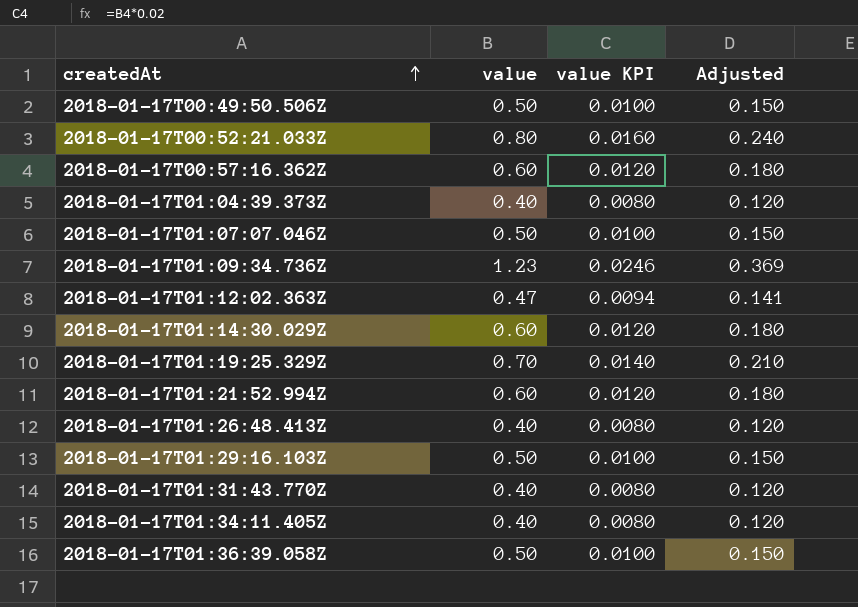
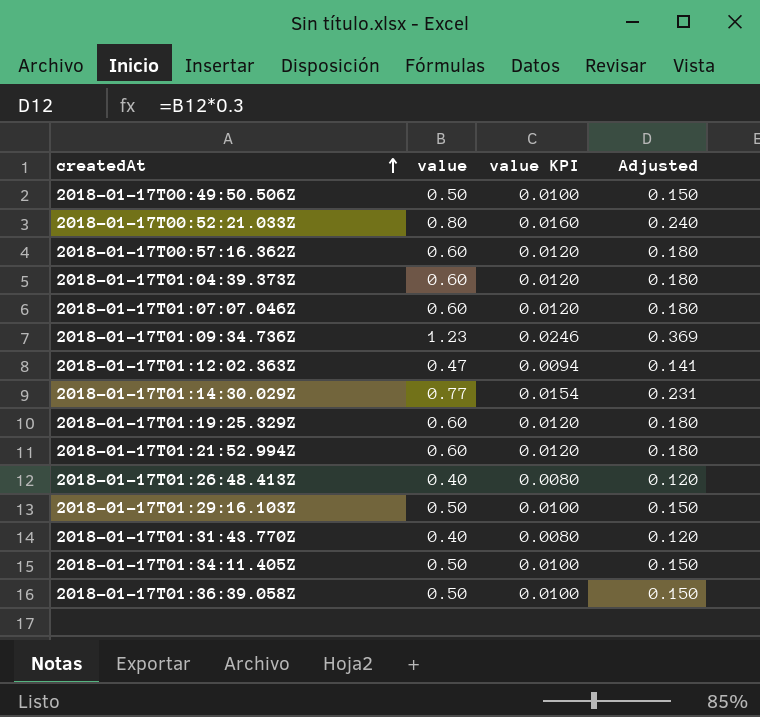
2018-01-17T01:04:39.373Z | value: 0.40 -> 0.60
2018-01-17T01:04:39.373Z | value KPI: 0.0080 -> 0.0120
2018-01-17T01:04:39.373Z | Adjusted: 0.120 -> 0.180
2018-01-17T01:07:07.046Z | value: 0.50 -> 0.60
2018-01-17T01:07:07.046Z | value KPI: 0.0100 -> 0.0120
2018-01-17T01:07:07.046Z | Adjusted: 0.150 -> 0.180
2018-01-17T01:14:30.029Z | value: 0.60 -> 0.77
2018-01-17T01:14:30.029Z | value KPI: 0.0120 -> 0.0154
2018-01-17T01:14:30.029Z | Adjusted: 0.180 -> 0.231
2018-01-17T01:19:25.329Z | value: 0.70 -> 0.60
2018-01-17T01:19:25.329Z | value KPI: 0.0140 -> 0.0120
2018-01-17T01:19:25.329Z | Adjusted: 0.210 -> 0.180
2018-01-17T01:34:11.405Z | value: 0.40 -> 0.50
2018-01-17T01:34:11.405Z | value KPI: 0.0080 -> 0.0100
2018-01-17T01:34:11.405Z | Adjusted: 0.120 -> 0.150

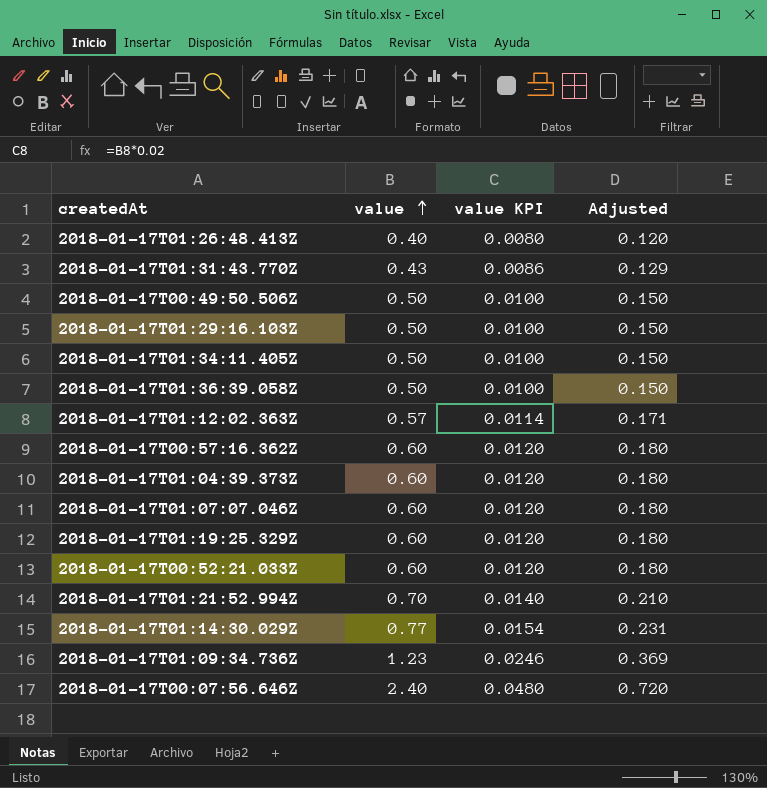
row order: createdAt ascending -> value ascending
2018-01-17T01:31:43.770Z | value: 0.40 -> 0.43
2018-01-17T01:31:43.770Z | value KPI: 0.0080 -> 0.0086
2018-01-17T01:31:43.770Z | Adjusted: 0.120 -> 0.129
2018-01-17T01:12:02.363Z | value: 0.47 -> 0.57
2018-01-17T01:12:02.363Z | value KPI: 0.0094 -> 0.0114
2018-01-17T01:12:02.363Z | Adjusted: 0.141 -> 0.171
2018-01-17T00:52:21.033Z | value: 0.80 -> 0.60
2018-01-17T00:52:21.033Z | value KPI: 0.0160 -> 0.0120
2018-01-17T00:52:21.033Z | Adjusted: 0.240 -> 0.180
2018-01-17T01:21:52.994Z | value: 0.60 -> 0.70
2018-01-17T01:21:52.994Z | value KPI: 0.0120 -> 0.0140
2018-01-17T01:21:52.994Z | Adjusted: 0.180 -> 0.210
row 2018-01-17T00:07:56.646Z: none -> 2.40 | 0.0480 | 0.720

